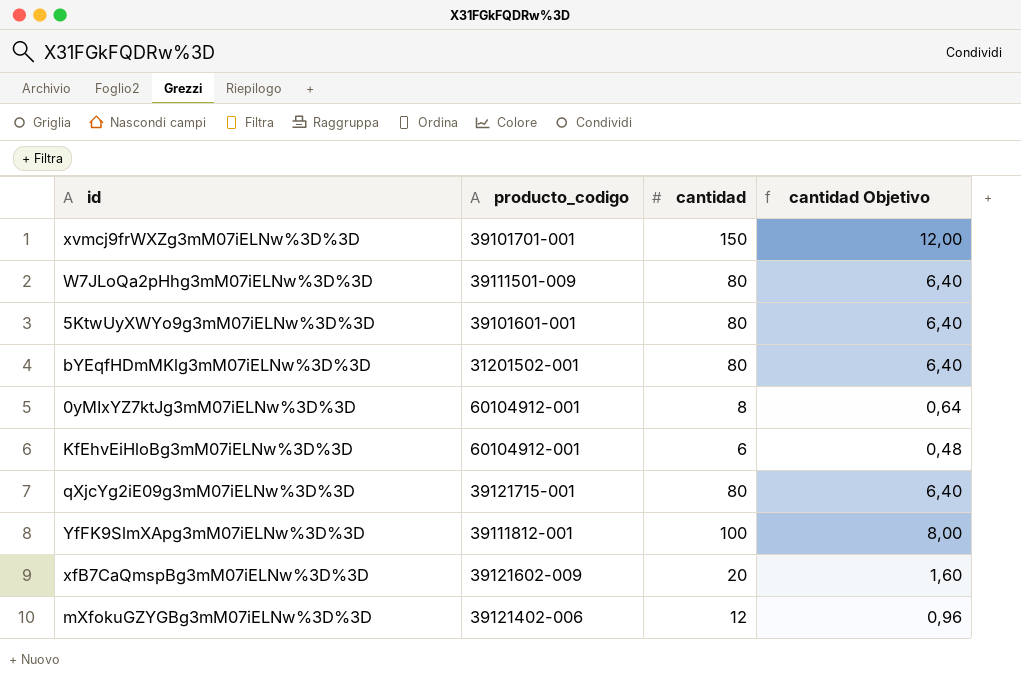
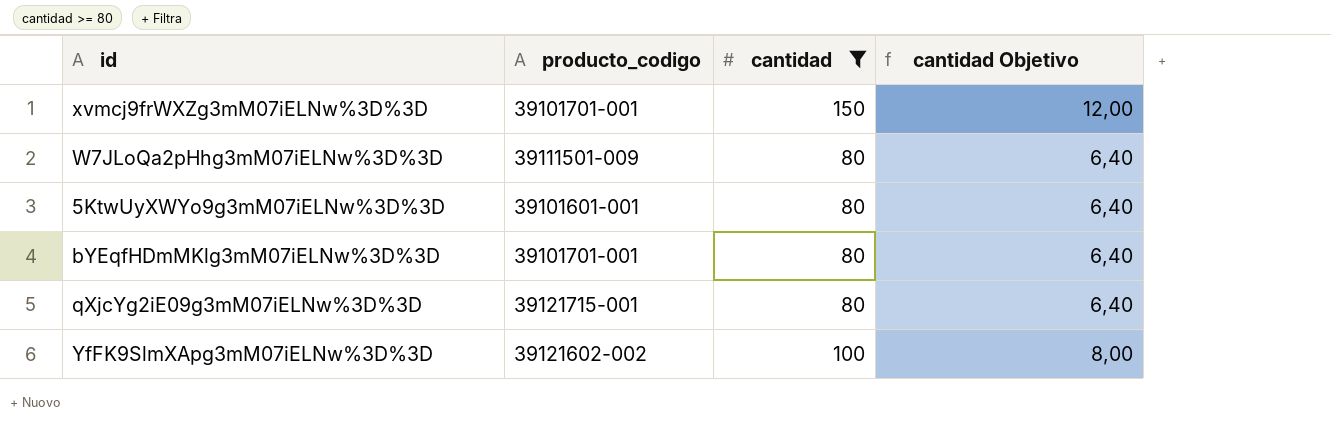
filter: none -> cantidad >= 80
bYEqfHDmMKlg3mM07iELNw%3D%3D | producto_codigo: 31201502-001 -> 39101701-001
YfFK9SlmXApg3mM07iELNw%3D%3D | producto_codigo: 39111812-001 -> 39121602-002

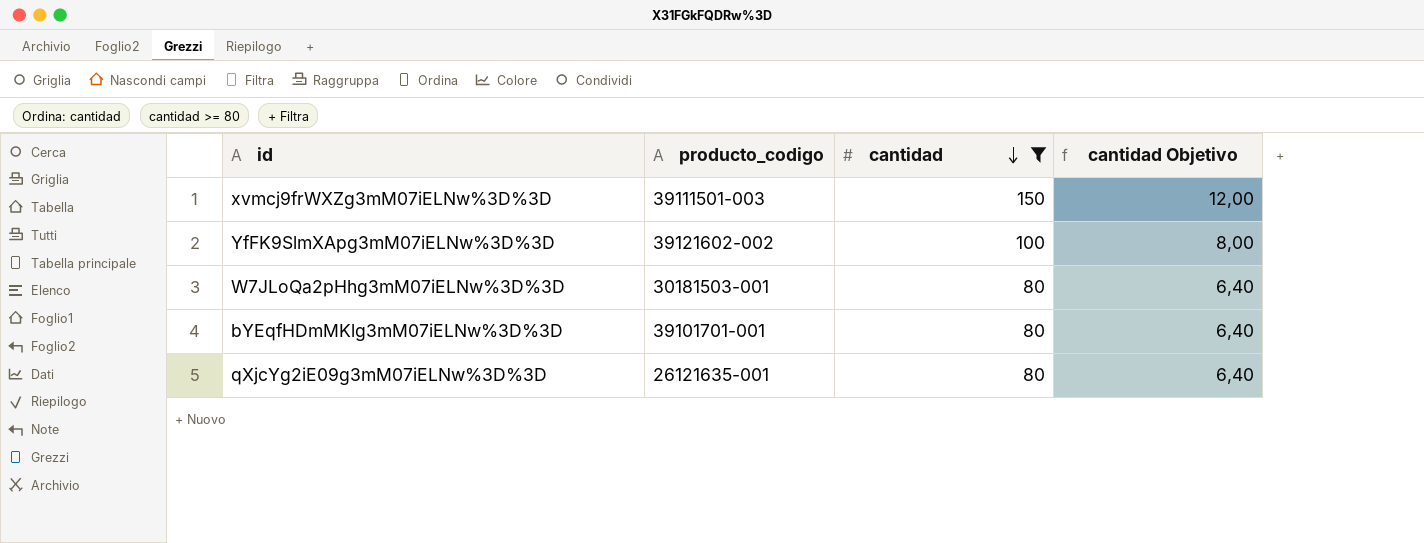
row order: none -> cantidad descending
row 5KtwUyXWYo9g3mM07iELNw%3D%3D: 39101601-001 | 80 | 6,40 -> none
xvmcj9frWXZg3mM07iELNw%3D%3D | producto_codigo: 39101701-001 -> 39111501-003
W7JLoQa2pHhg3mM07iELNw%3D%3D | producto_codigo: 39111501-009 -> 30181503-001
qXjcYg2iE09g3mM07iELNw%3D%3D | producto_codigo: 39121715-001 -> 26121635-001

